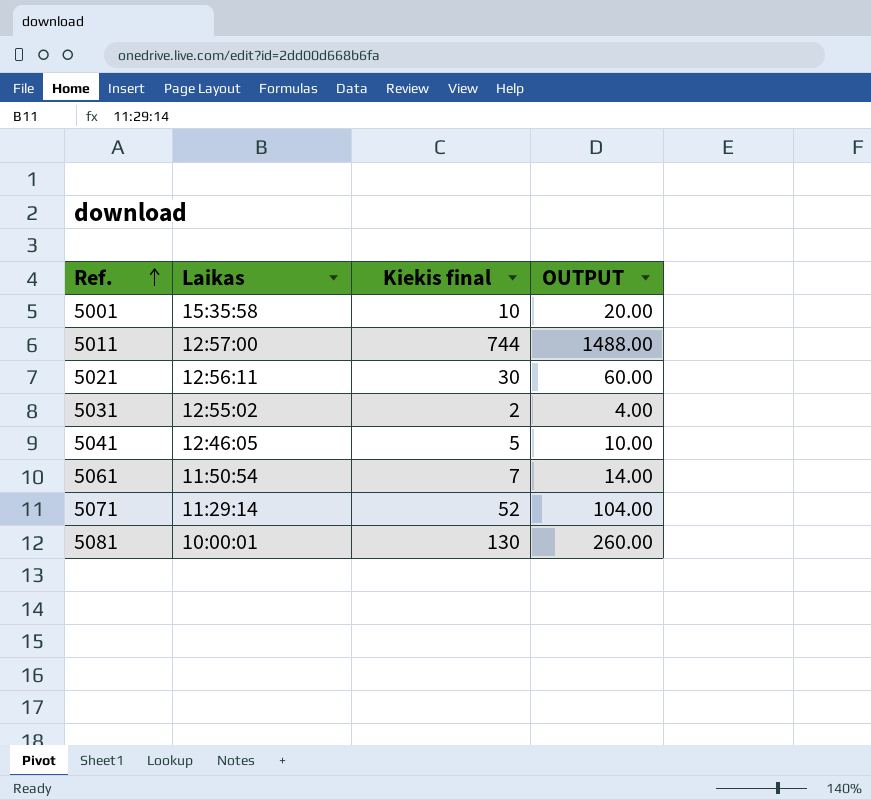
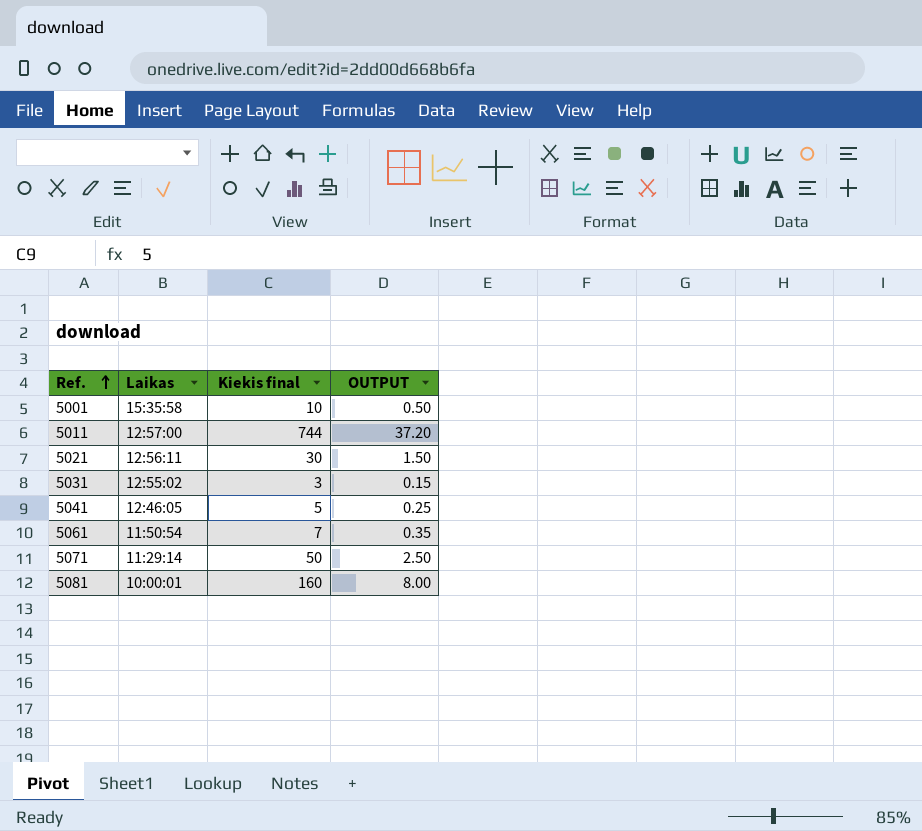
column OUTPUT | formula: [Kiekis final] * 2 -> [Kiekis final] * 0.05
5031 | Kiekis final: 2 -> 3
5071 | Kiekis final: 52 -> 50
5081 | Kiekis final: 130 -> 160

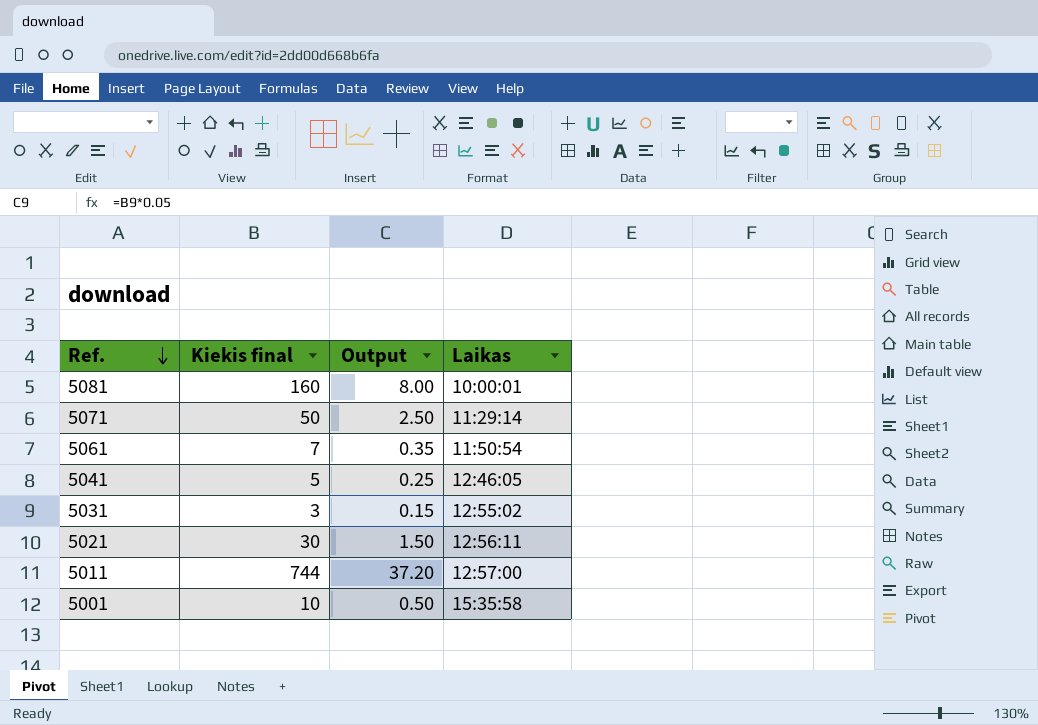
row order: Ref. ascending -> Ref. descending
column name: OUTPUT -> Output
column Laikas | position: 2 -> 4

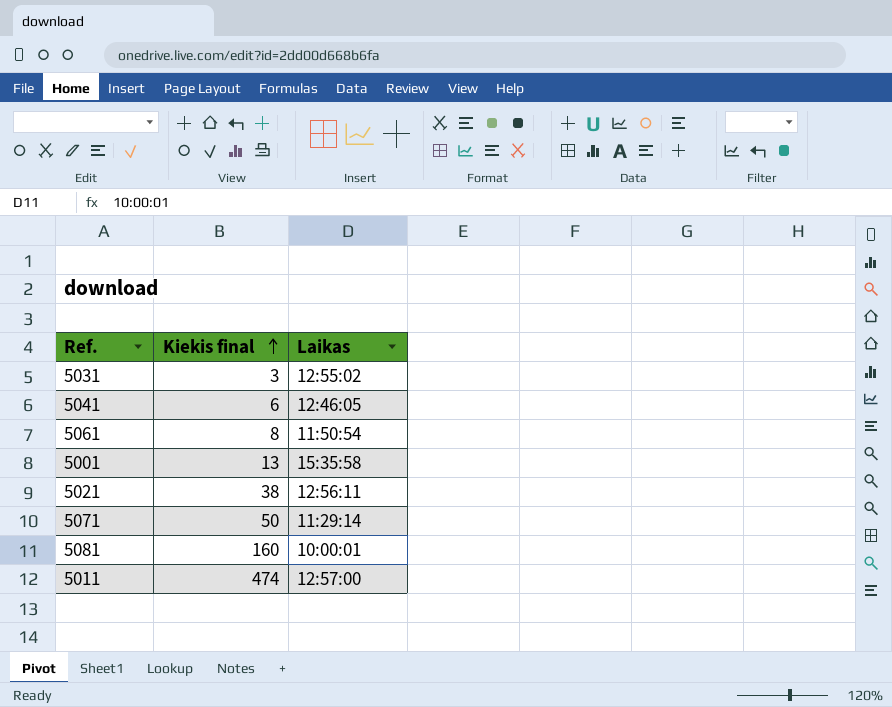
row order: Ref. descending -> Kiekis final ascending
column Output | formula: [Kiekis final] * 0.05 -> none
5041 | Kiekis final: 5 -> 6
5061 | Kiekis final: 7 -> 8
5001 | Kiekis final: 10 -> 13
5021 | Kiekis final: 30 -> 38
5011 | Kiekis final: 744 -> 474

